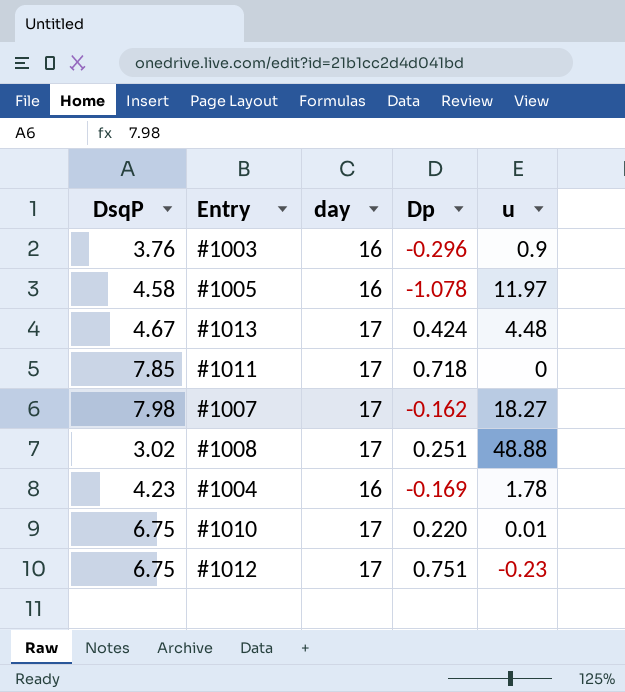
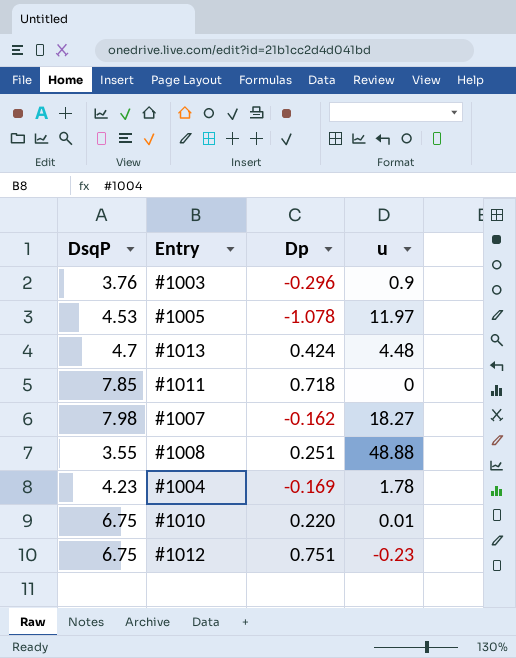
column day | position: 3 -> none
#1005 | DsqP: 4.58 -> 4.53
#1013 | DsqP: 4.67 -> 4.7
#1008 | DsqP: 3.02 -> 3.55

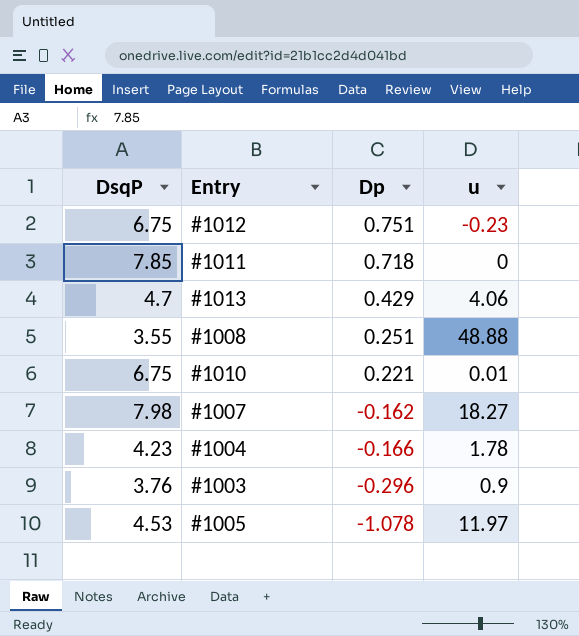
row order: none -> Dp descending
#1013 | Dp: 0.424 -> 0.429
#1013 | u: 4.48 -> 4.06
#1010 | Dp: 0.220 -> 0.221
#1004 | Dp: -0.169 -> -0.166

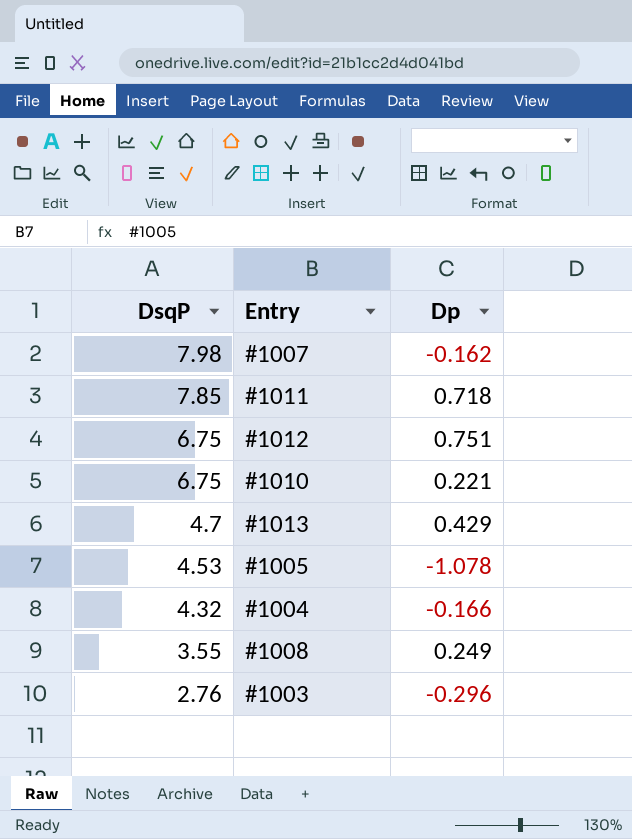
row order: Dp descending -> DsqP descending
column u | position: 4 -> none
#1004 | DsqP: 4.23 -> 4.32
#1008 | Dp: 0.251 -> 0.249
#1003 | DsqP: 3.76 -> 2.76

